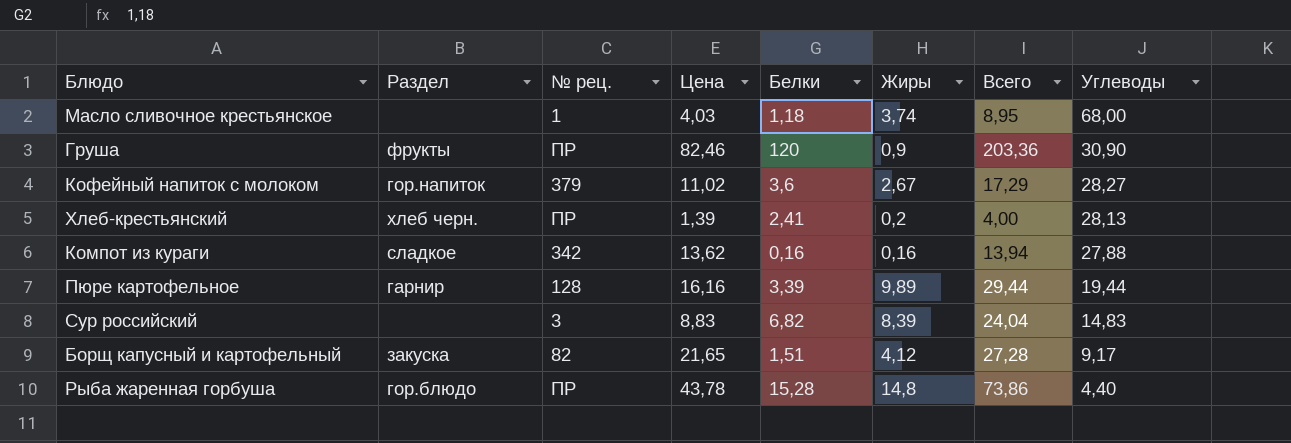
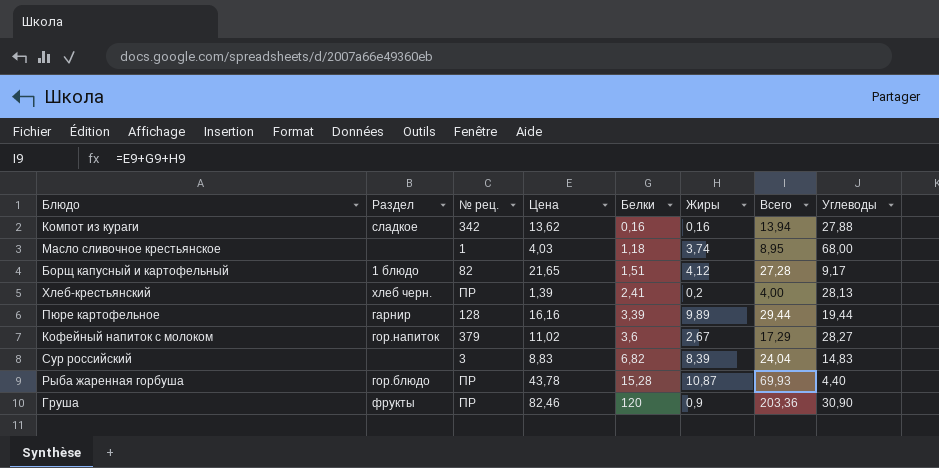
row order: Углеводы descending -> Белки ascending
Борщ капусный и картофельный | Раздел: закуска -> 1 блюдо
Рыба жаренная горбуша | Жиры: 14,8 -> 10,87
Рыба жаренная горбуша | Всего: 73,86 -> 69,93

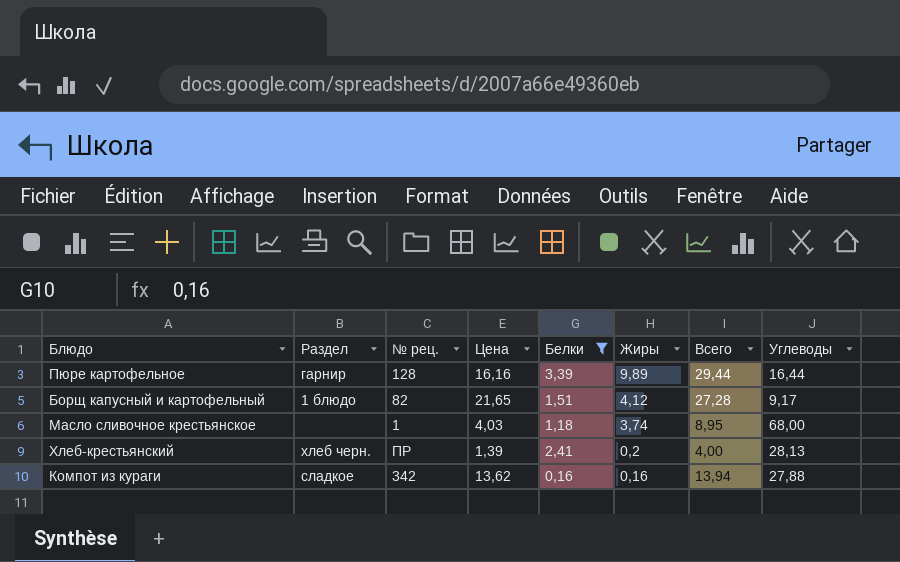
filter: none -> Белки <= 3,39
row order: Белки ascending -> Жиры descending
Пюре картофельное | Углеводы: 19,44 -> 16,44

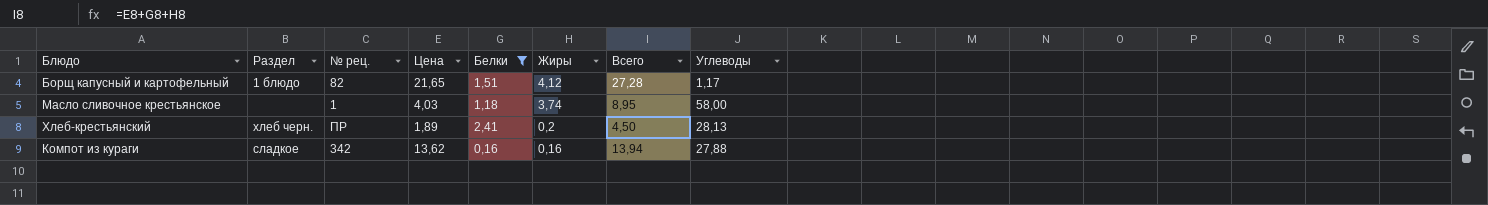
row Пюре картофельное: гарнир | 128 | 16,16 | 3,39 | 9,89 | 29,44 | 16,44 -> none
Борщ капусный и картофельный | Углеводы: 9,17 -> 1,17
Масло сливочное крестьянское | Углеводы: 68,00 -> 58,00
Хлеб-крестьянский | Цена: 1,39 -> 1,89
Хлеб-крестьянский | Всего: 4,00 -> 4,50

